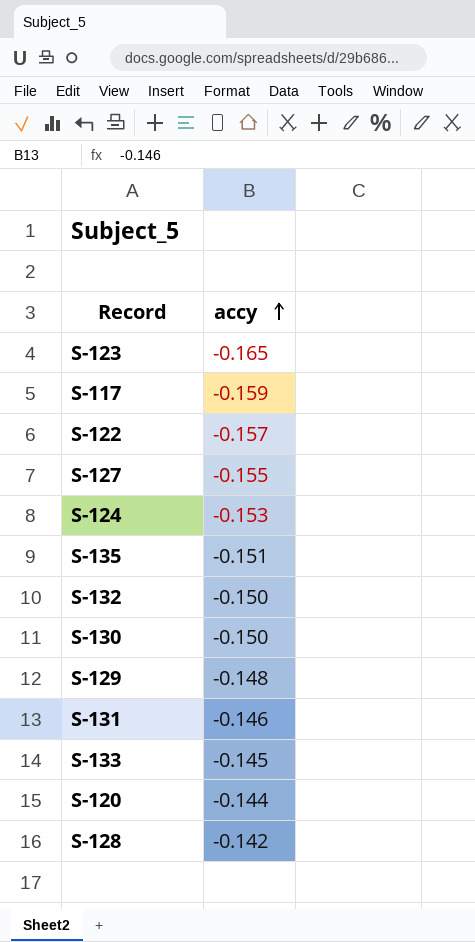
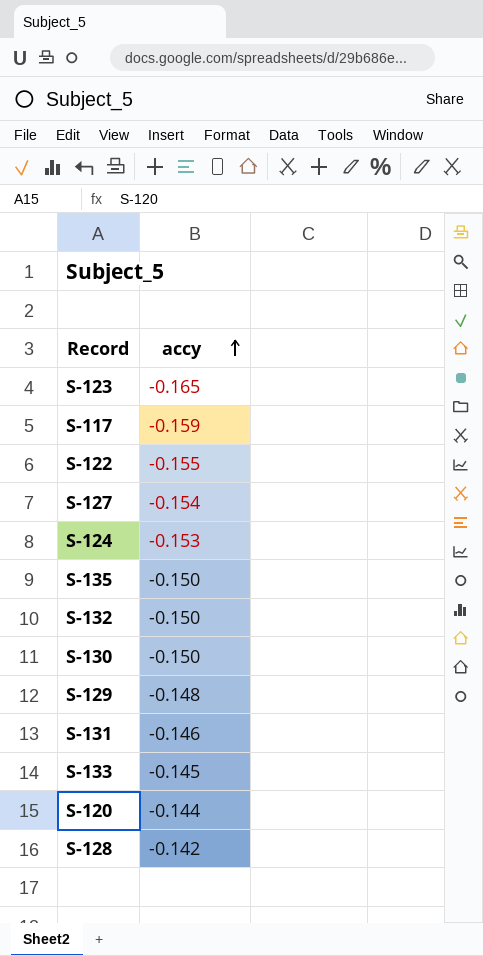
S-122 | accy: -0.157 -> -0.155
S-127 | accy: -0.155 -> -0.154
S-135 | accy: -0.151 -> -0.150

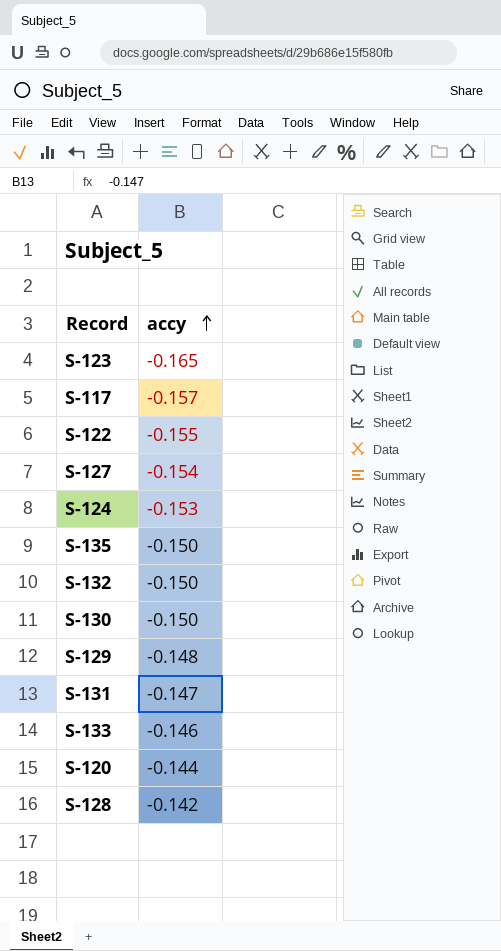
S-117 | accy: -0.159 -> -0.157
S-131 | accy: -0.146 -> -0.147
S-133 | accy: -0.145 -> -0.146

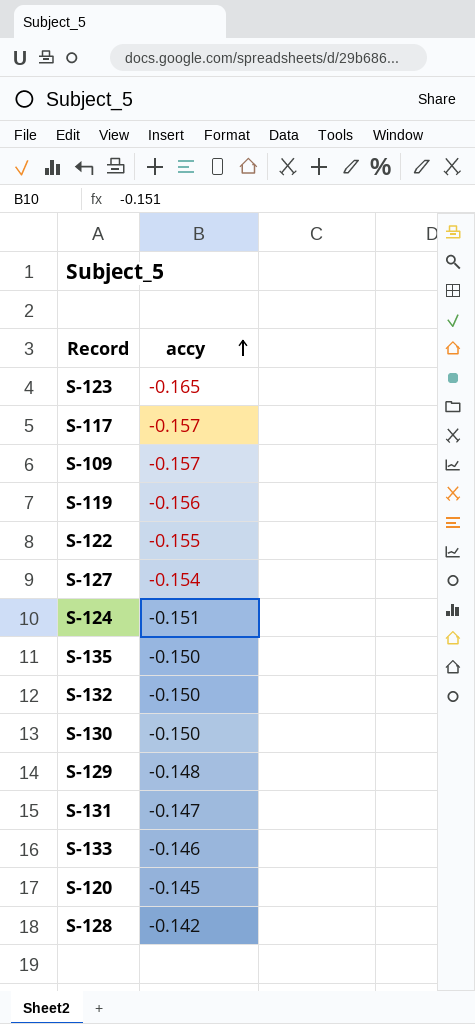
row S-109: none -> -0.157
row S-119: none -> -0.156
S-124 | accy: -0.153 -> -0.151
S-120 | accy: -0.144 -> -0.145

